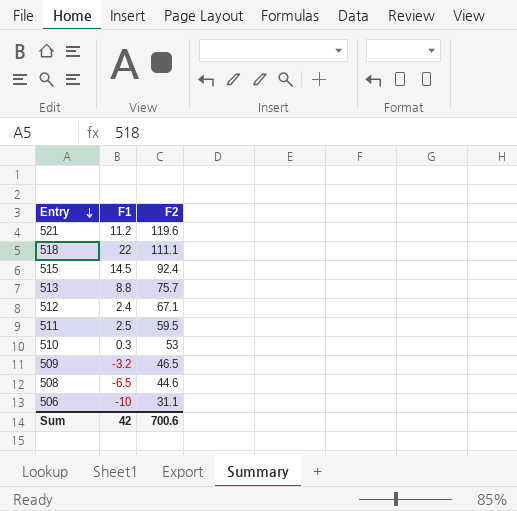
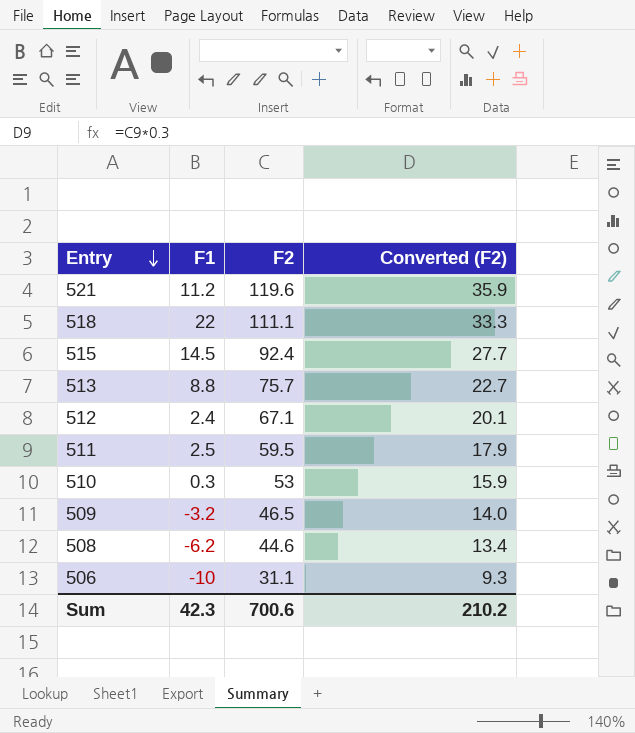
column Converted (F2) | formula: none -> [F2] * 0.3
508 | F1: -6.5 -> -6.2
Sum | F1: 42 -> 42.3

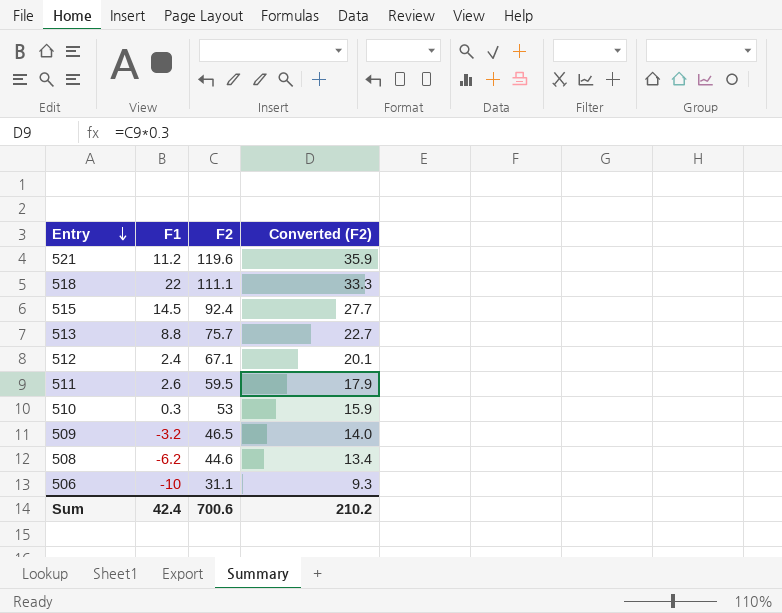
511 | F1: 2.5 -> 2.6
Sum | F1: 42.3 -> 42.4

